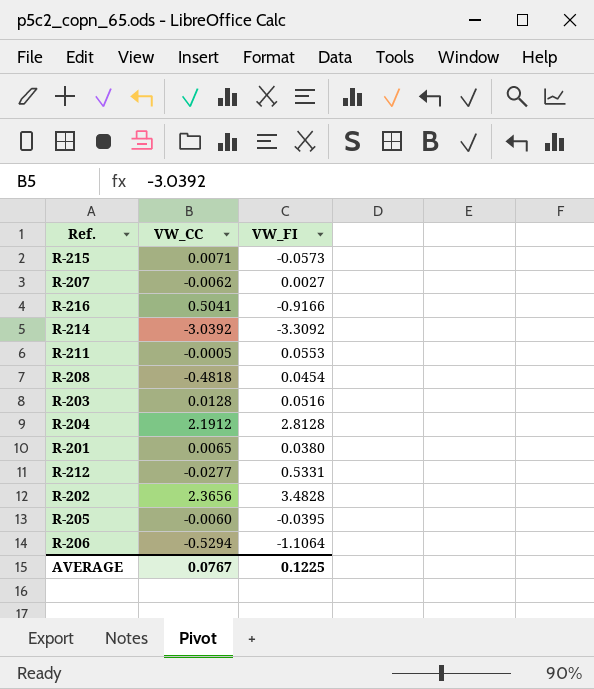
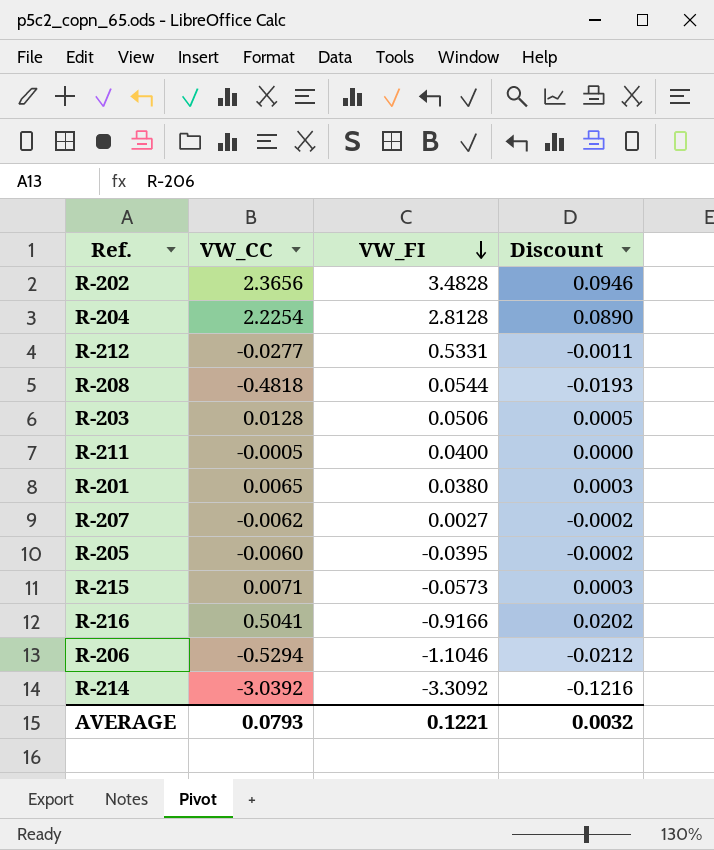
row order: none -> VW_FI descending
column Discount | formula: none -> [VW_CC] * 0.04
R-204 | VW_CC: 2.1912 -> 2.2254
R-208 | VW_FI: 0.0454 -> 0.0544
R-203 | VW_FI: 0.0516 -> 0.0506
R-211 | VW_FI: 0.0553 -> 0.0400
R-206 | VW_FI: -1.1064 -> -1.1046
AVERAGE | VW_CC: 0.0767 -> 0.0793
AVERAGE | VW_FI: 0.1225 -> 0.1221

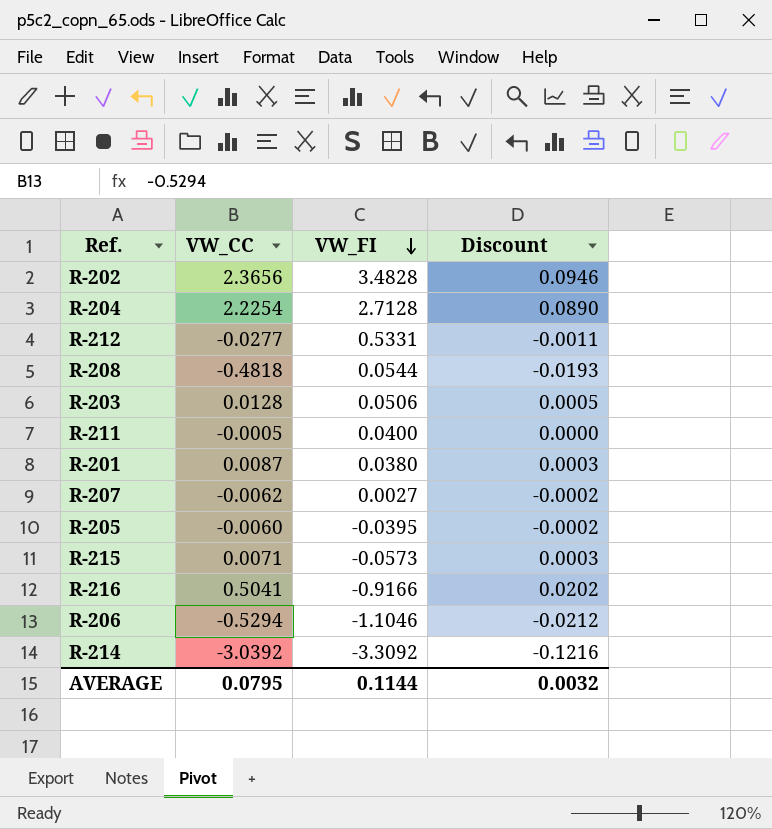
R-204 | VW_FI: 2.8128 -> 2.7128
R-201 | VW_CC: 0.0065 -> 0.0087
AVERAGE | VW_CC: 0.0793 -> 0.0795
AVERAGE | VW_FI: 0.1221 -> 0.1144

